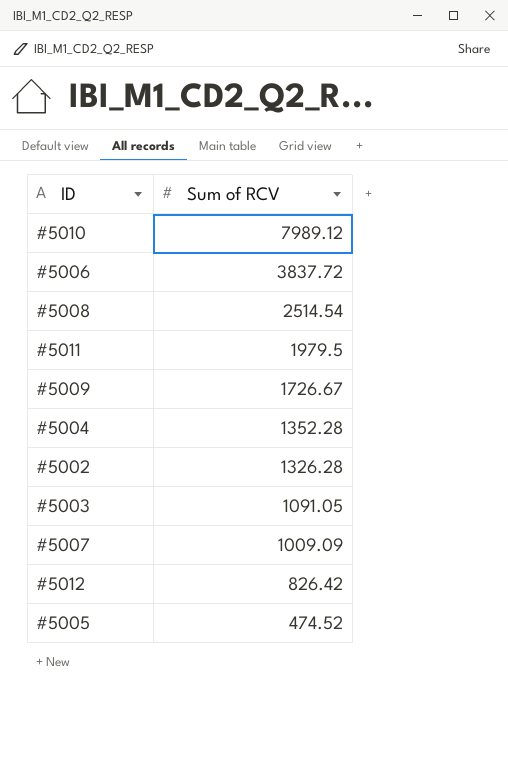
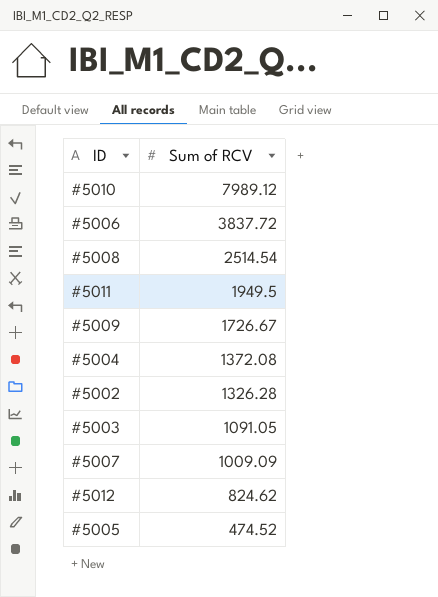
#5011 | Sum of RCV: 1979.5 -> 1949.5
#5004 | Sum of RCV: 1352.28 -> 1372.08
#5012 | Sum of RCV: 826.42 -> 824.62

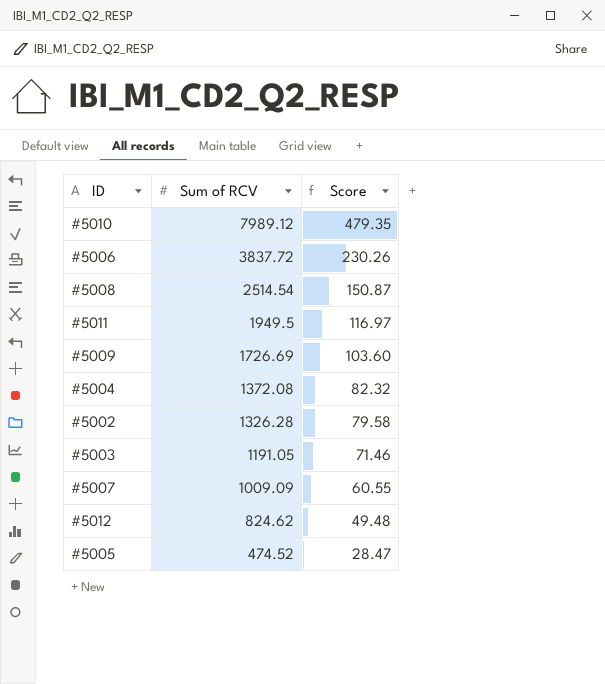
column Score | formula: none -> [Sum of RCV] * 0.06
#5009 | Sum of RCV: 1726.67 -> 1726.69
#5003 | Sum of RCV: 1091.05 -> 1191.05

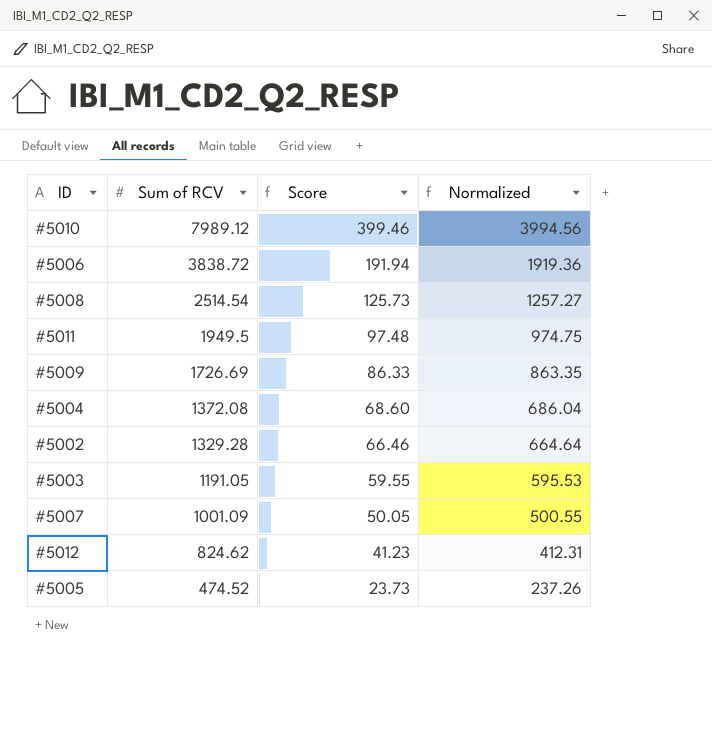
column Score | formula: [Sum of RCV] * 0.06 -> [Sum of RCV] * 0.05
column Normalized | formula: none -> [Sum of RCV] * 0.5
#5006 | Sum of RCV: 3837.72 -> 3838.72
#5002 | Sum of RCV: 1326.28 -> 1329.28
#5007 | Sum of RCV: 1009.09 -> 1001.09

